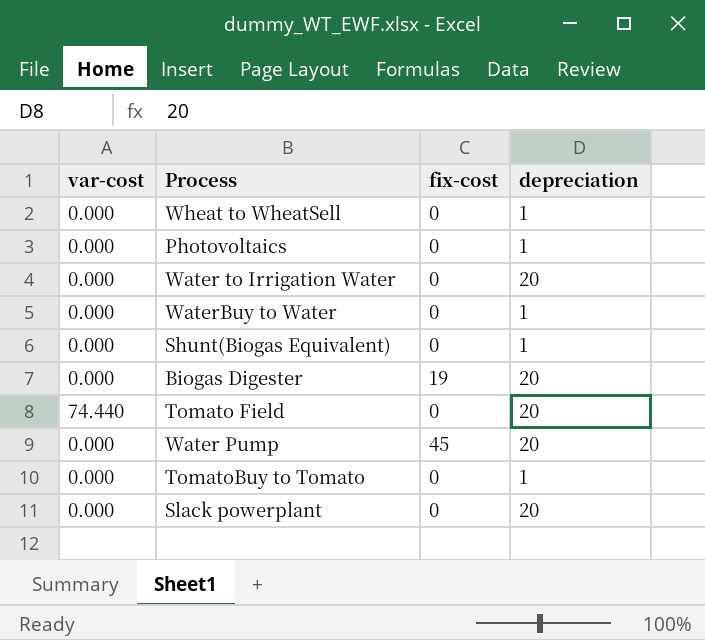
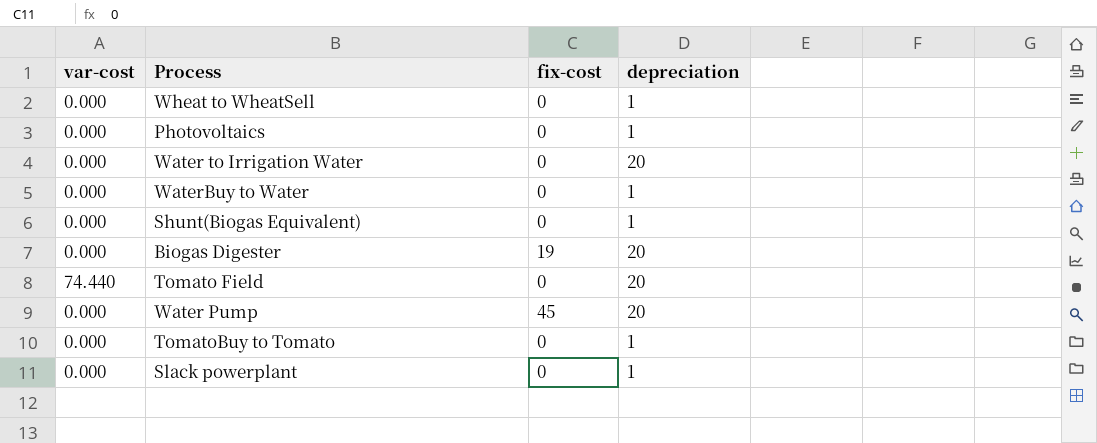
Slack powerplant | depreciation: 20 -> 1

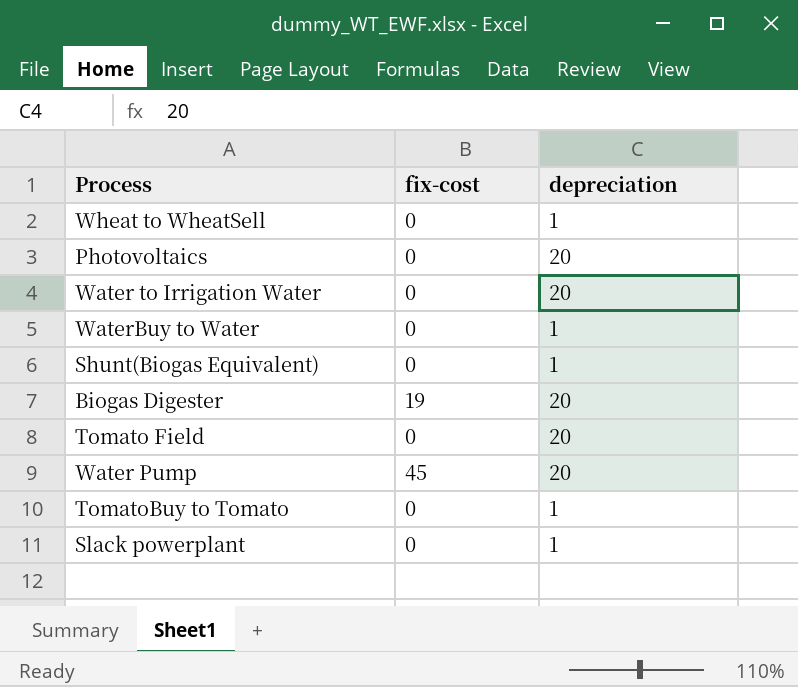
column var-cost | position: 1 -> none
Photovoltaics | depreciation: 1 -> 20

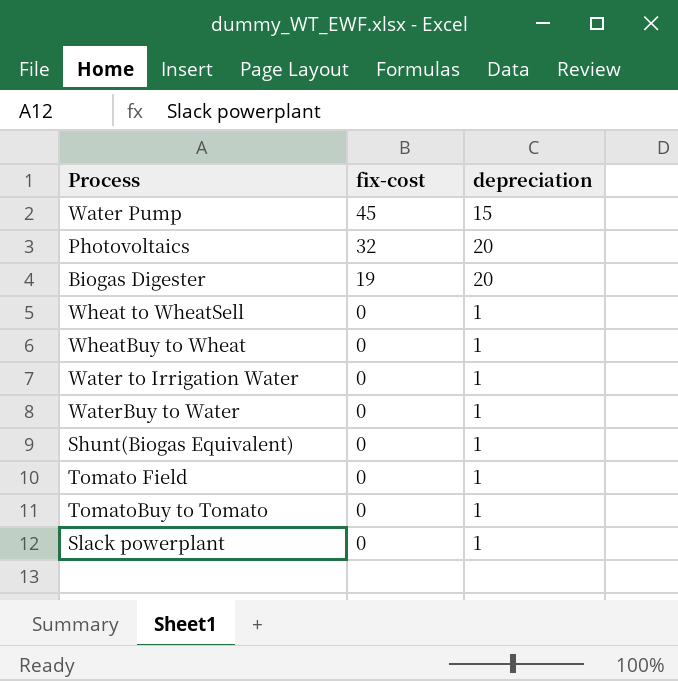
row order: none -> fix-cost descending
Water Pump | depreciation: 20 -> 15
Photovoltaics | fix-cost: 0 -> 32
row WheatBuy to Wheat: none -> 0 | 1
Water to Irrigation Water | depreciation: 20 -> 1
Tomato Field | depreciation: 20 -> 1

